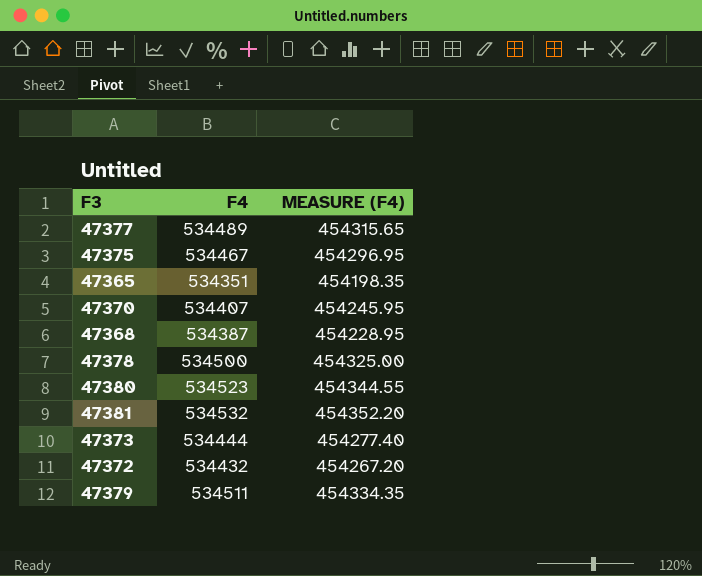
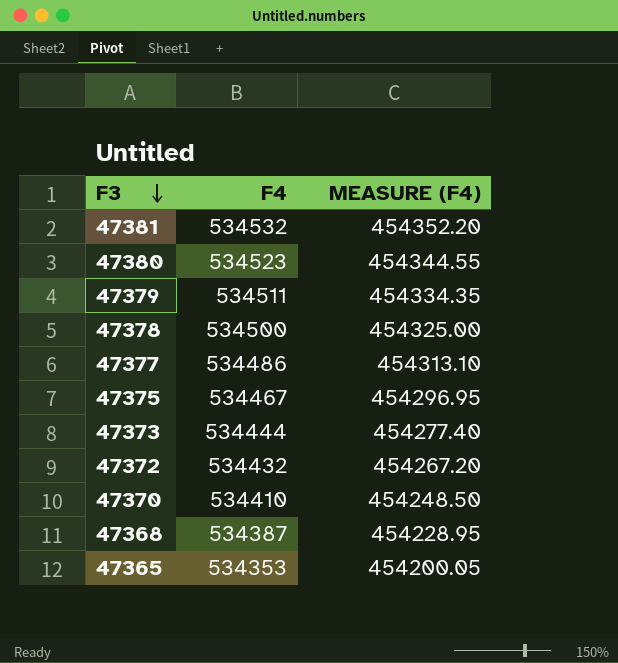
row order: none -> F3 descending
47377 | F4: 534489 -> 534486
47377 | MEASURE (F4): 454315.65 -> 454313.10
47370 | F4: 534407 -> 534410
47370 | MEASURE (F4): 454245.95 -> 454248.50
47365 | F4: 534351 -> 534353
47365 | MEASURE (F4): 454198.35 -> 454200.05

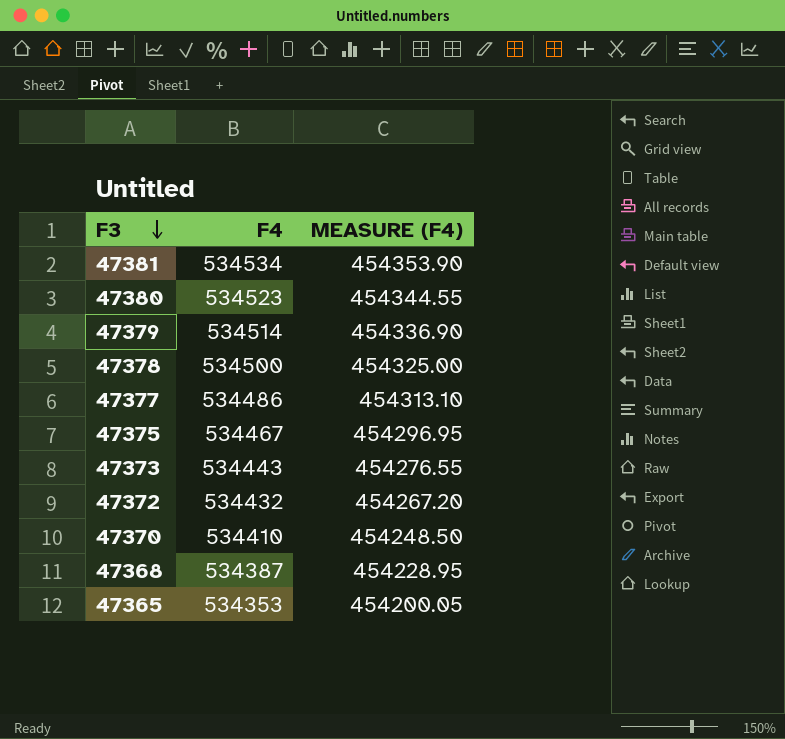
47381 | F4: 534532 -> 534534
47381 | MEASURE (F4): 454352.20 -> 454353.90
47379 | F4: 534511 -> 534514
47379 | MEASURE (F4): 454334.35 -> 454336.90
47373 | F4: 534444 -> 534443
47373 | MEASURE (F4): 454277.40 -> 454276.55

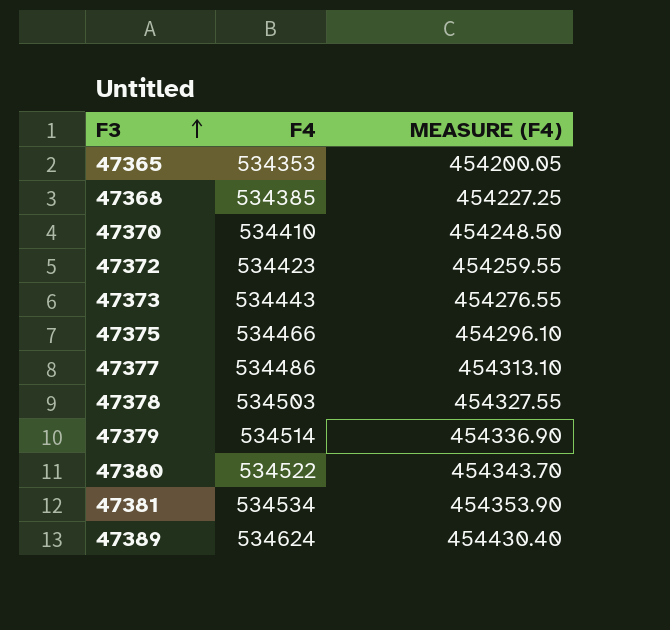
row order: F3 descending -> F3 ascending
47368 | F4: 534387 -> 534385
47368 | MEASURE (F4): 454228.95 -> 454227.25
47372 | F4: 534432 -> 534423
47372 | MEASURE (F4): 454267.20 -> 454259.55
47375 | F4: 534467 -> 534466
47375 | MEASURE (F4): 454296.95 -> 454296.10
47378 | F4: 534500 -> 534503
47378 | MEASURE (F4): 454325.00 -> 454327.55
47380 | F4: 534523 -> 534522
47380 | MEASURE (F4): 454344.55 -> 454343.70
row 47389: none -> 534624 | 454430.40

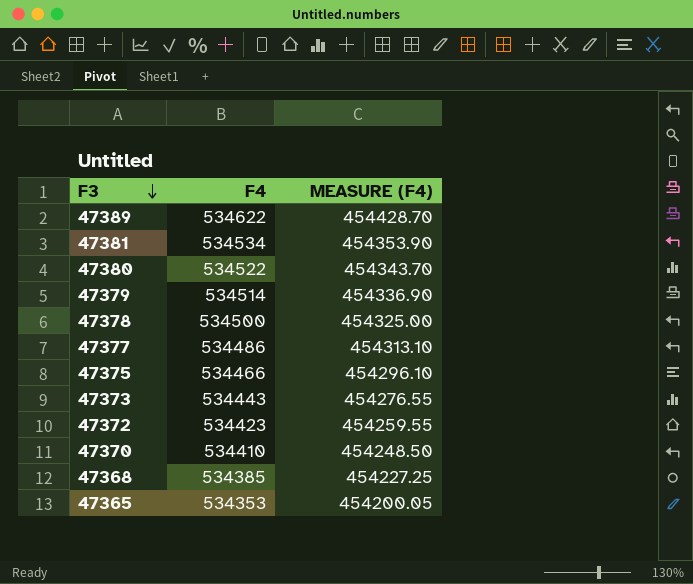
row order: F3 ascending -> F3 descending
47389 | F4: 534624 -> 534622
47389 | MEASURE (F4): 454430.40 -> 454428.70
47378 | F4: 534503 -> 534500
47378 | MEASURE (F4): 454327.55 -> 454325.00

